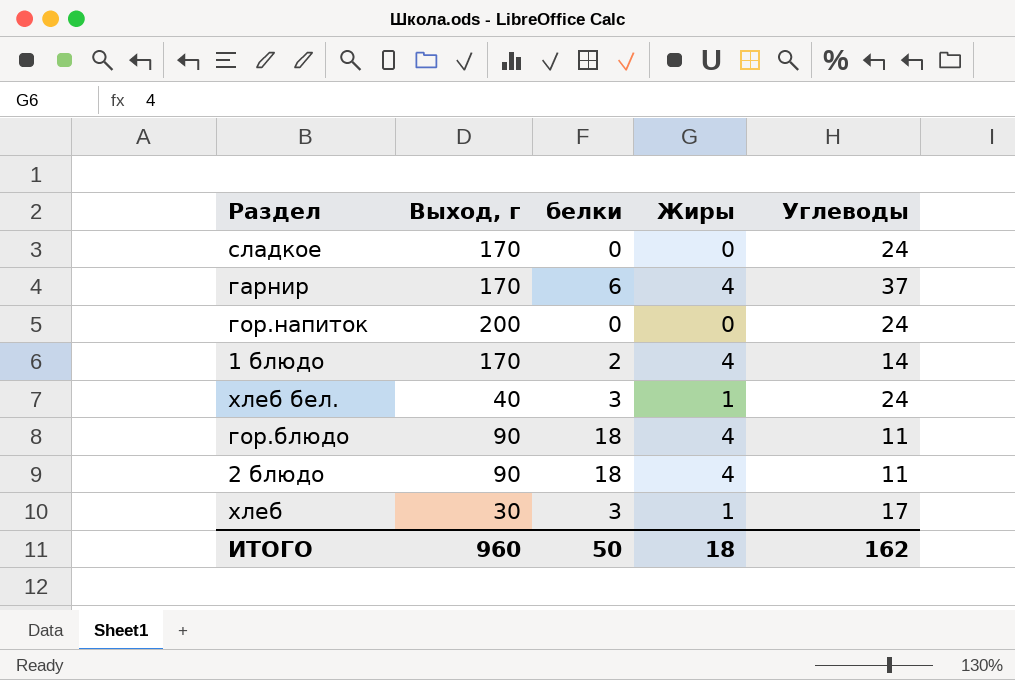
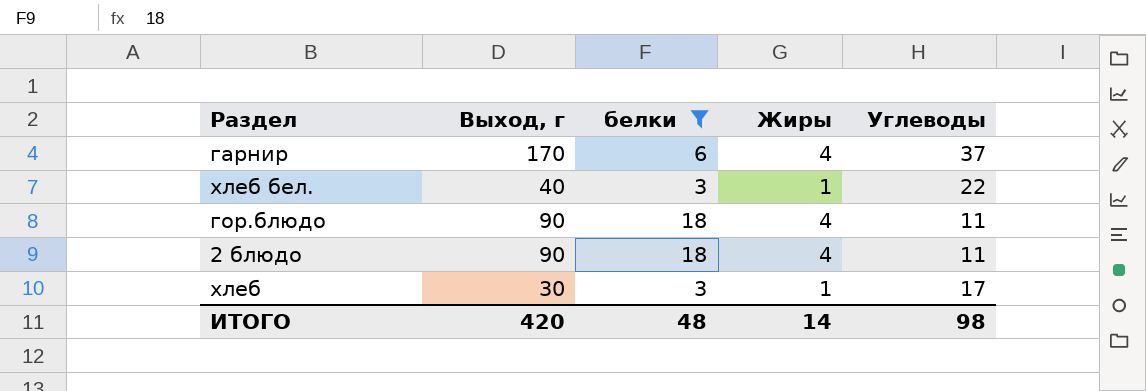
filter: none -> белки >= 3
хлеб бел. | Углеводы: 24 -> 22
ИТОГО | Выход, г: 960 -> 420
ИТОГО | белки: 50 -> 48
ИТОГО | Жиры: 18 -> 14
ИТОГО | Углеводы: 162 -> 98

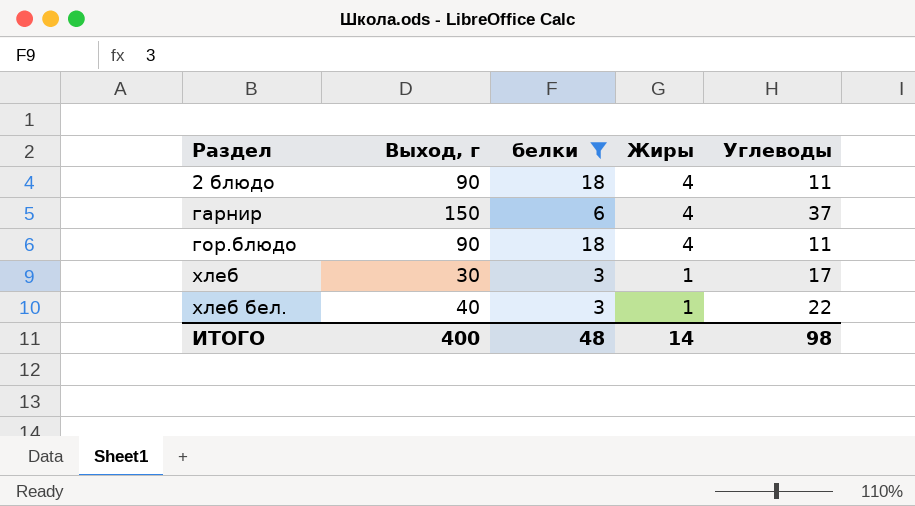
row order: none -> Раздел ascending
гарнир | Выход, г: 170 -> 150
ИТОГО | Выход, г: 420 -> 400

